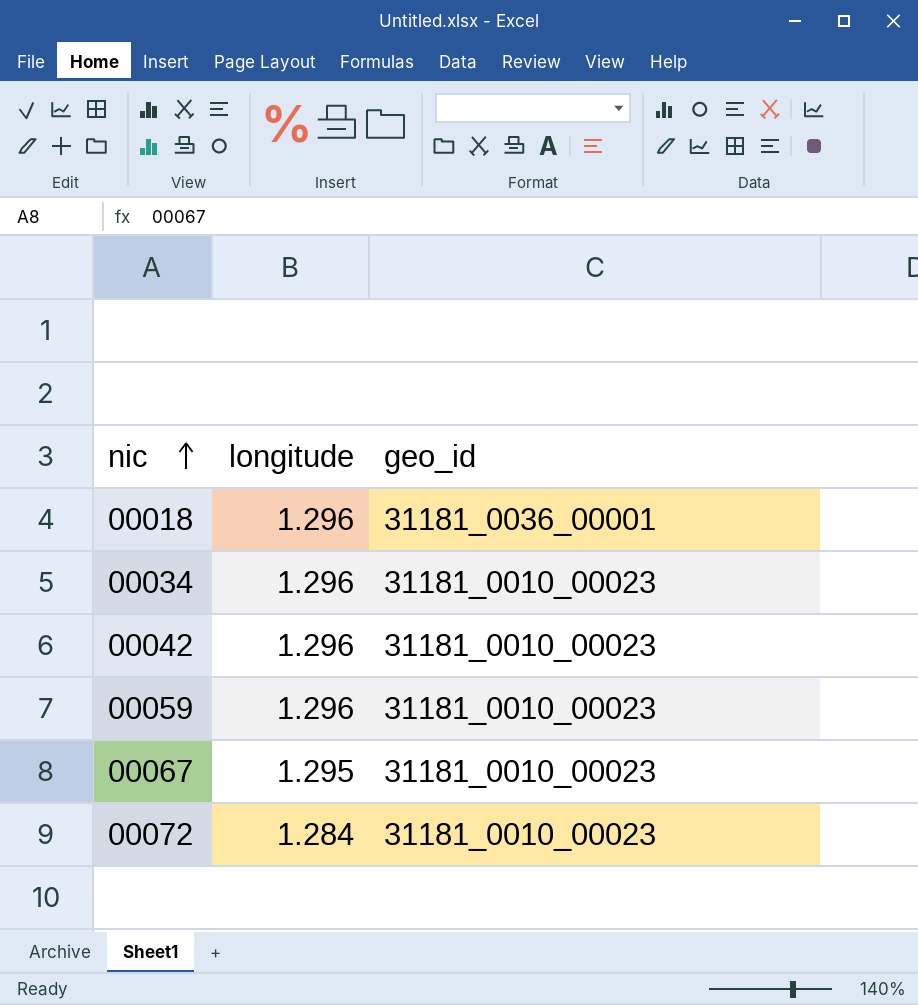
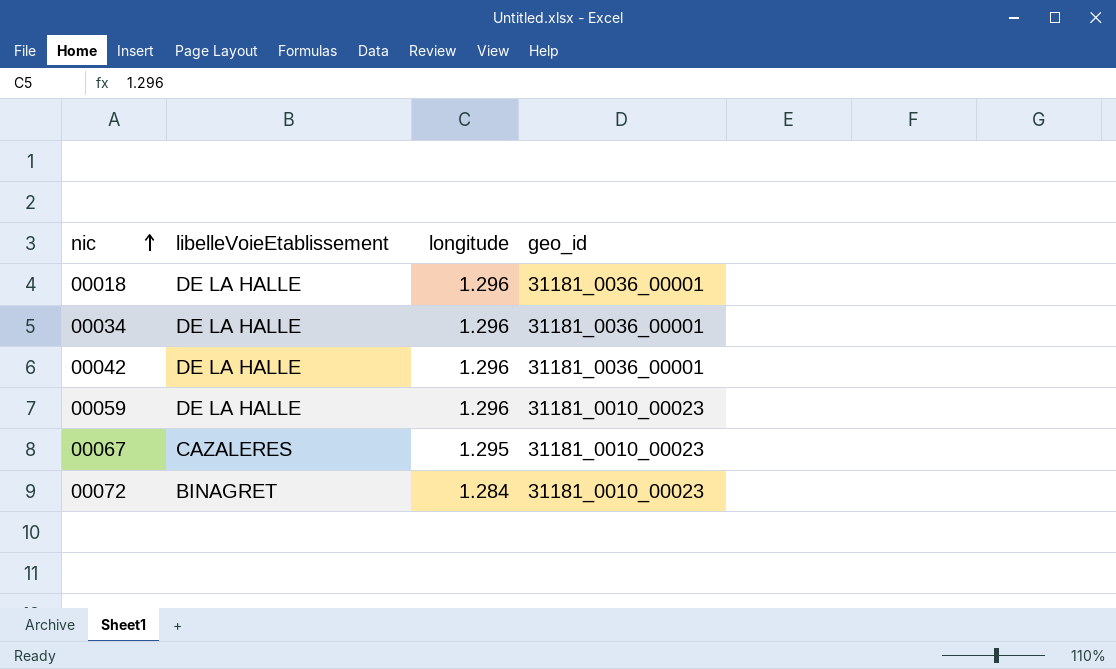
column libelleVoieEtablissement | position: none -> 2
00034 | geo_id: 31181_0010_00023 -> 31181_0036_00001
00042 | geo_id: 31181_0010_00023 -> 31181_0036_00001

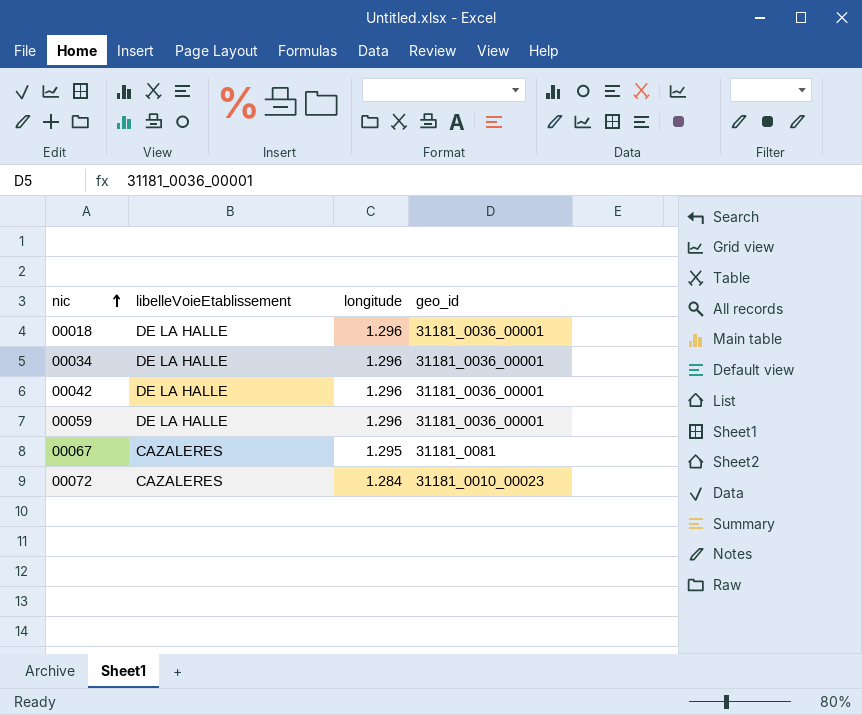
00059 | geo_id: 31181_0010_00023 -> 31181_0036_00001
00067 | geo_id: 31181_0010_00023 -> 31181_0081
00072 | libelleVoieEtablissement: BINAGRET -> CAZALERES

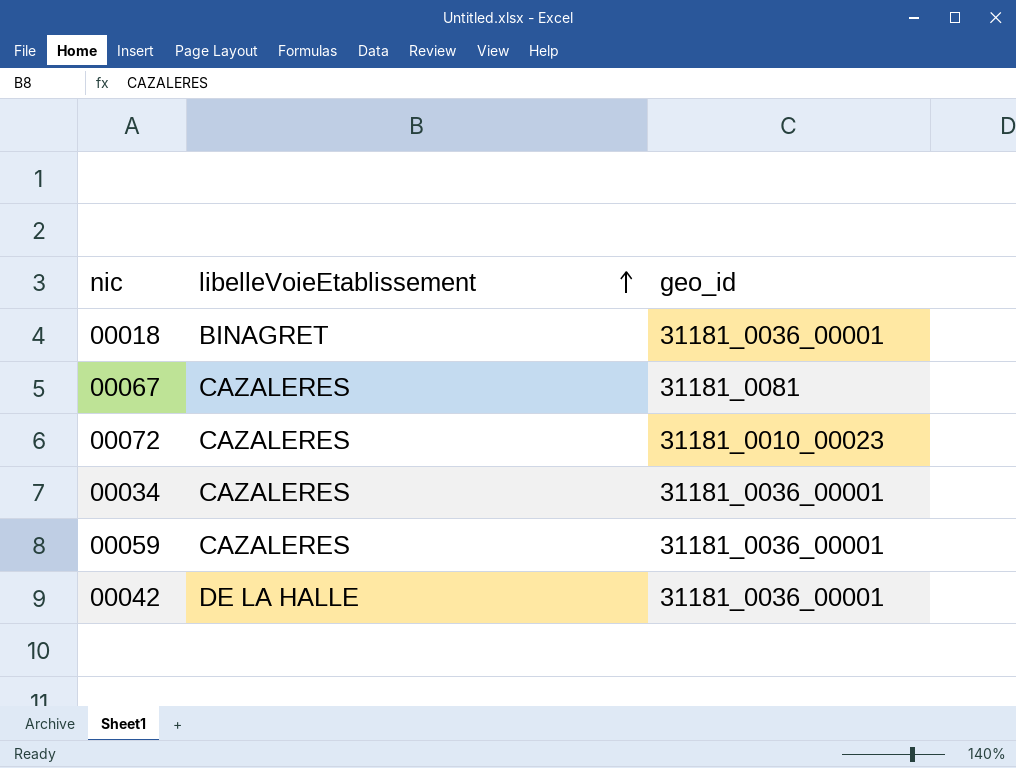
row order: nic ascending -> libelleVoieEtablissement ascending
column longitude | position: 3 -> none
00018 | libelleVoieEtablissement: DE LA HALLE -> BINAGRET
00034 | libelleVoieEtablissement: DE LA HALLE -> CAZALERES
00059 | libelleVoieEtablissement: DE LA HALLE -> CAZALERES

